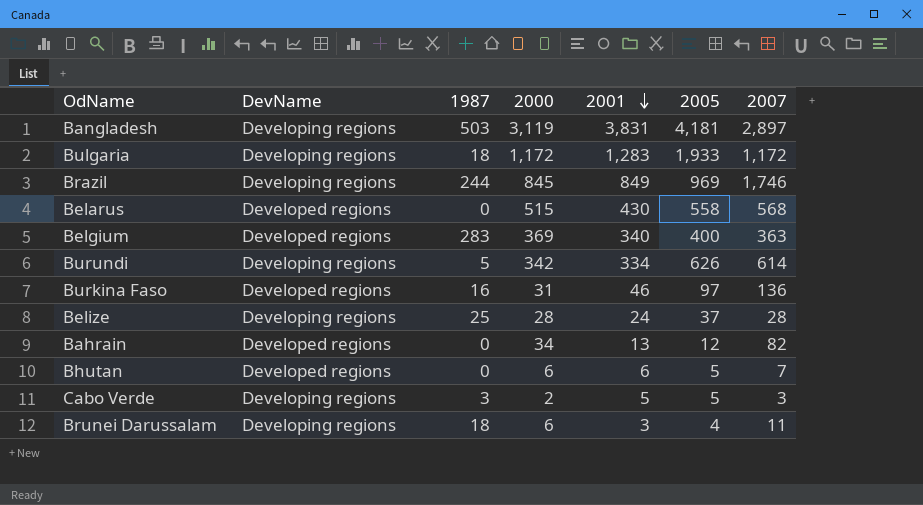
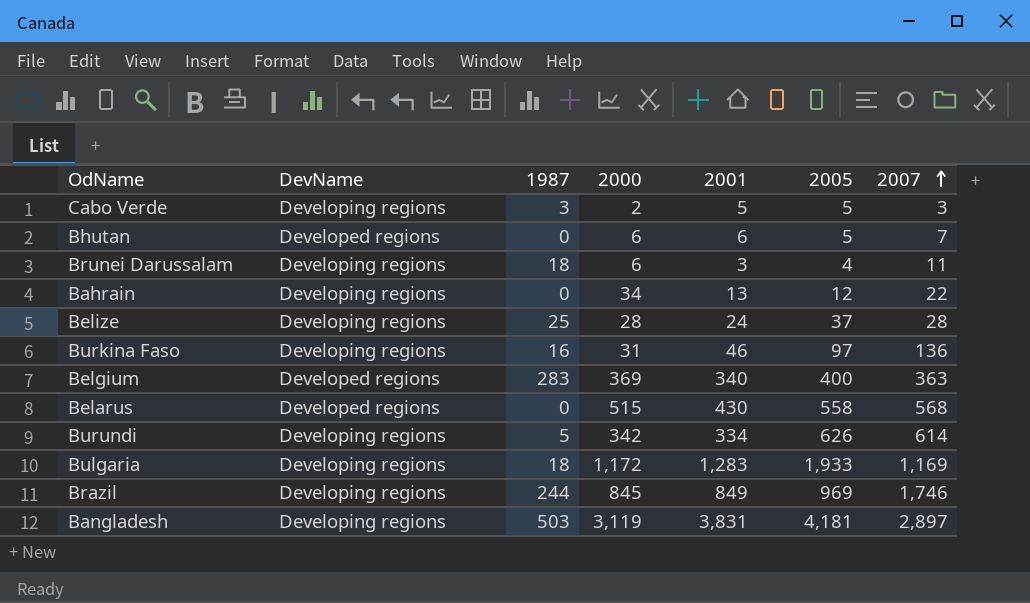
row order: 2001 descending -> 2007 ascending
Bahrain | DevName: Developed regions -> Developing regions
Bahrain | 2007: 82 -> 22
Burkina Faso | DevName: Developed regions -> Developing regions
Bulgaria | 2007: 1,172 -> 1,169

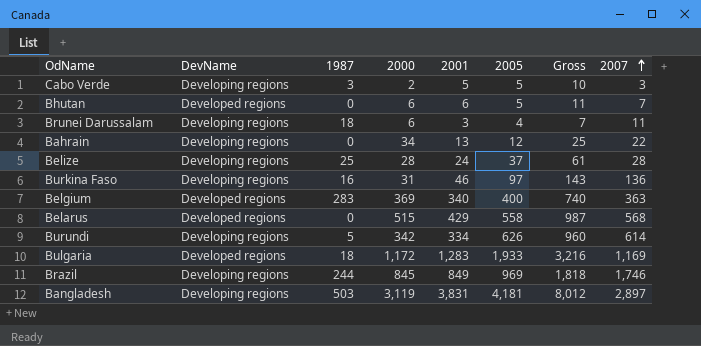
column Gross | formula: none -> [2001] + [2005]
Belarus | 2001: 430 -> 429
Bulgaria | DevName: Developing regions -> Developed regions

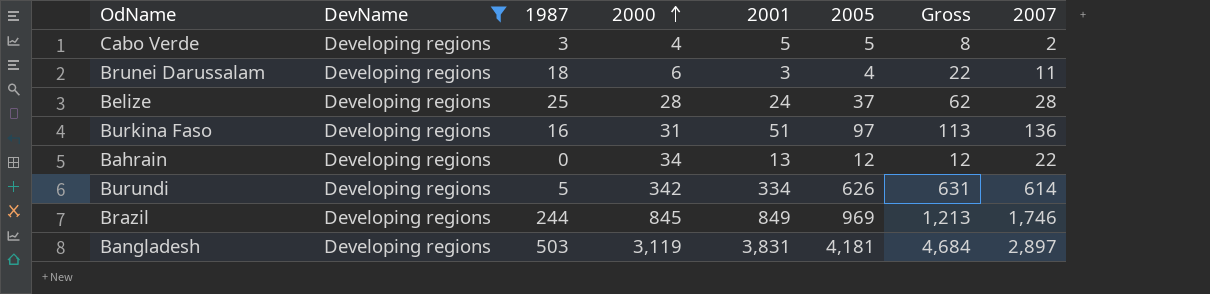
filter: none -> DevName = Developing regions
row order: 2007 ascending -> 2000 ascending
column Gross | formula: [2001] + [2005] -> [1987] + [2005]
Cabo Verde | 2000: 2 -> 4
Cabo Verde | 2007: 3 -> 2
Burkina Faso | 2001: 46 -> 51

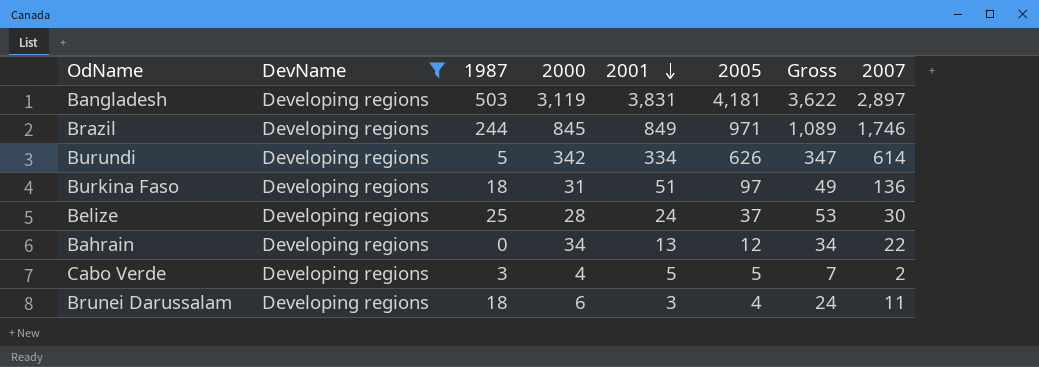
row order: 2000 ascending -> 2001 descending
column Gross | formula: [1987] + [2005] -> [1987] + [2000]
Brazil | 2005: 969 -> 971
Burkina Faso | 1987: 16 -> 18
Belize | 2007: 28 -> 30

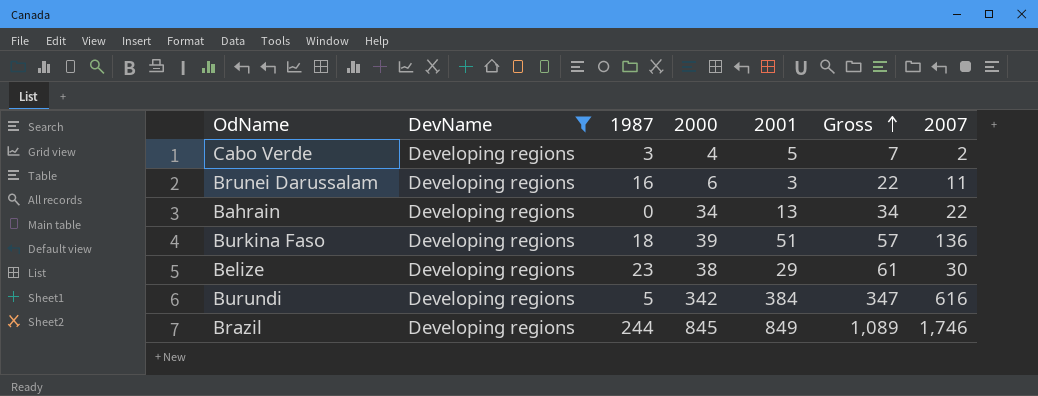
row order: 2001 descending -> Gross ascending
column 2005 | position: 6 -> none
row Bangladesh: Developing regions | 503 | 3,119 | 3,831 | 4,181 | 3,622 | 2,897 -> none
Brunei Darussalam | 1987: 18 -> 16
Brunei Darussalam | Gross: 24 -> 22
Burkina Faso | 2000: 31 -> 39
Burkina Faso | Gross: 49 -> 57
Belize | 1987: 25 -> 23
Belize | 2000: 28 -> 38
Belize | 2001: 24 -> 29
Belize | Gross: 53 -> 61
Burundi | 2001: 334 -> 384
Burundi | 2007: 614 -> 616

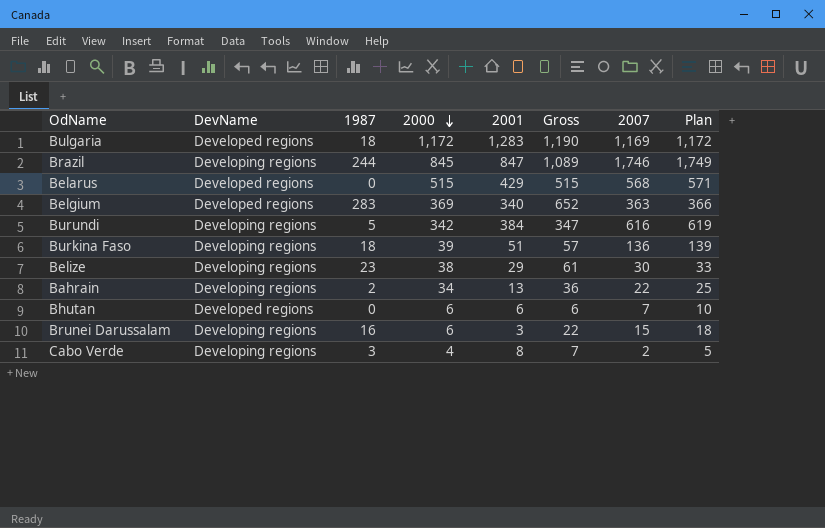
filter: DevName = Developing regions -> none
row order: Gross ascending -> 2000 descending
column Plan | formula: none -> [2007] + 3
Brazil | 2001: 849 -> 847
Bahrain | 1987: 0 -> 2
Bahrain | Gross: 34 -> 36
Brunei Darussalam | 2007: 11 -> 15
Cabo Verde | 2001: 5 -> 8

